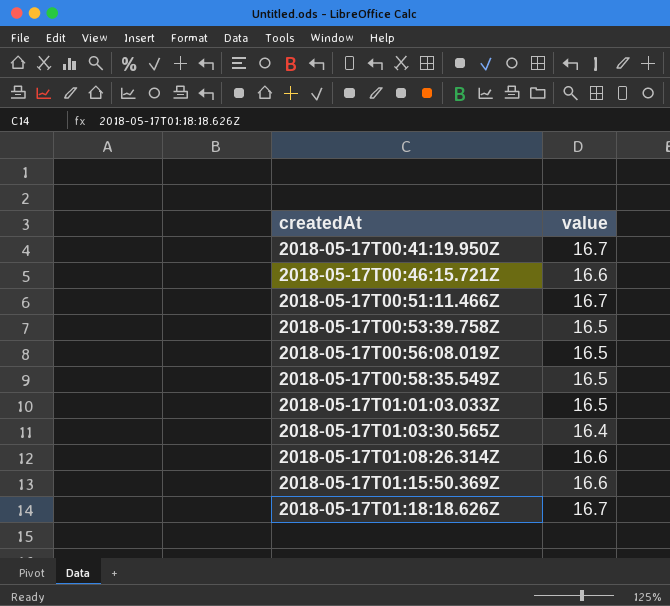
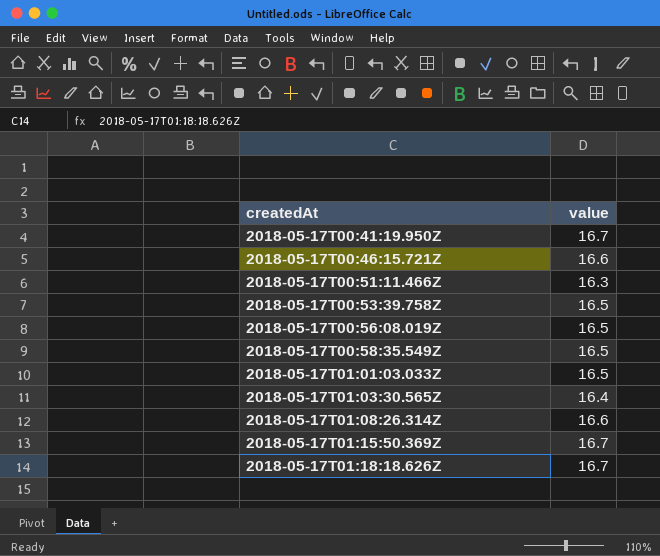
2018-05-17T00:51:11.466Z | value: 16.7 -> 16.3
2018-05-17T01:15:50.369Z | value: 16.6 -> 16.7

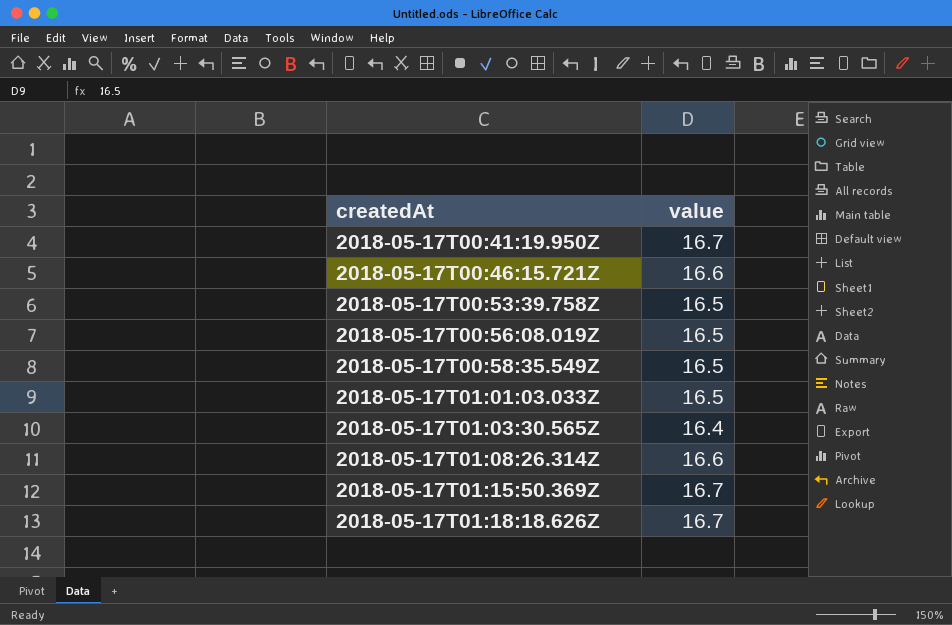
row 2018-05-17T00:51:11.466Z: 16.3 -> none

